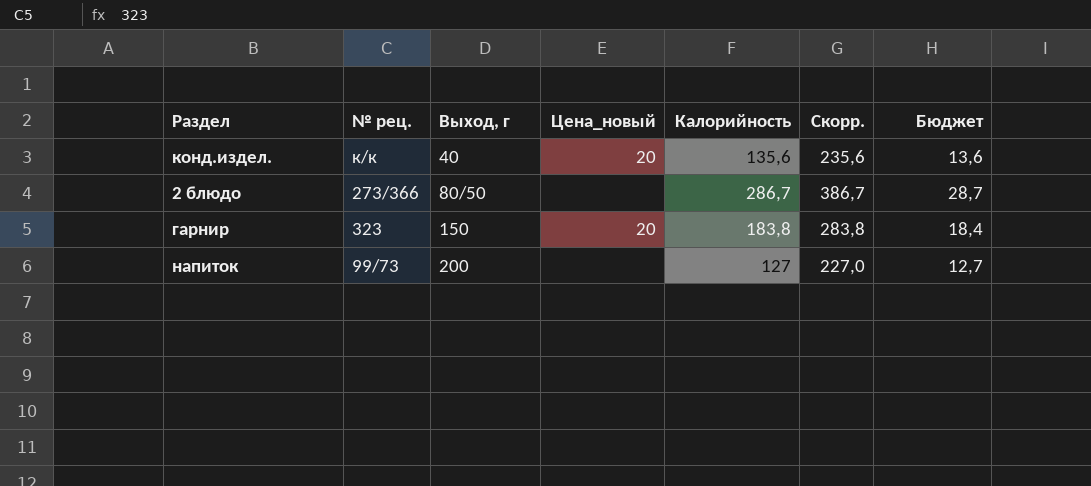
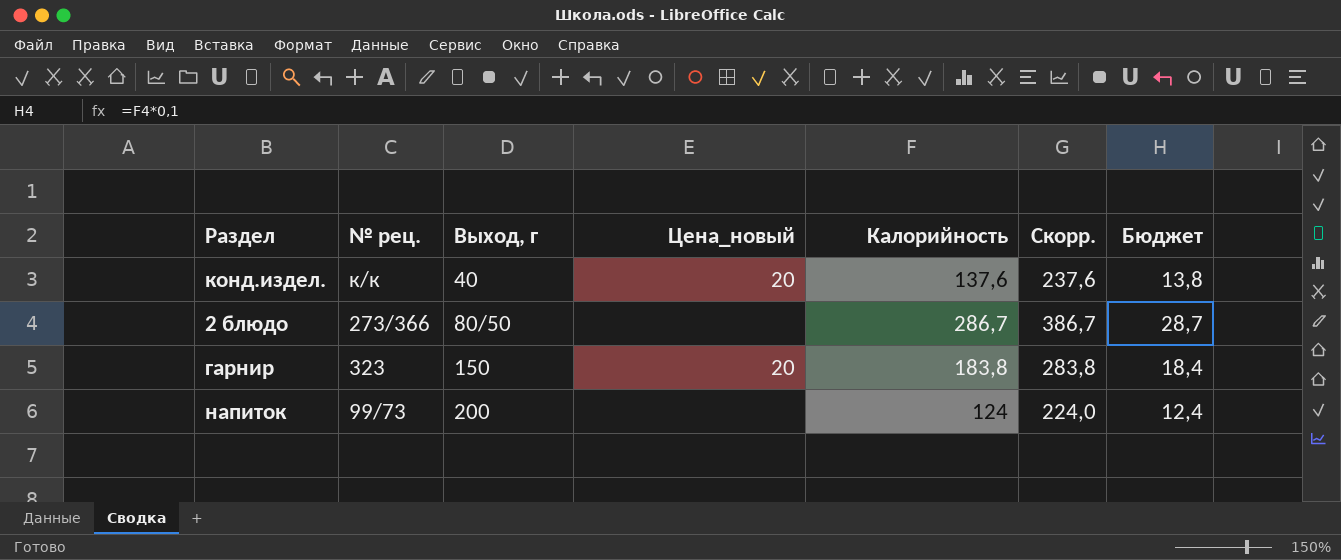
конд.издел. | Калорийность: 135,6 -> 137,6
конд.издел. | Скорр.: 235,6 -> 237,6
конд.издел. | Бюджет: 13,6 -> 13,8
напиток | Калорийность: 127 -> 124
напиток | Скорр.: 227,0 -> 224,0
напиток | Бюджет: 12,7 -> 12,4

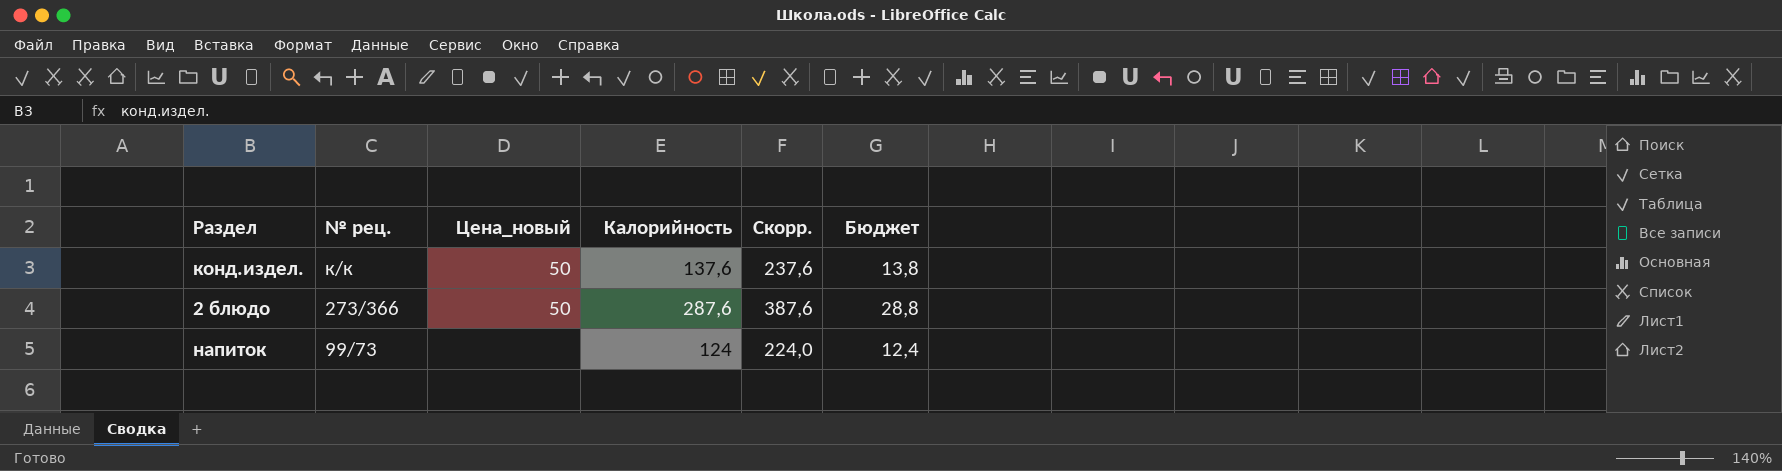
column Выход, г | position: 3 -> none
row гарнир: 323 | 150 | 20 | 183,8 | 283,8 | 18,4 -> none
конд.издел. | Цена_новый: 20 -> 50
2 блюдо | Цена_новый: none -> 50
2 блюдо | Калорийность: 286,7 -> 287,6
2 блюдо | Скорр.: 386,7 -> 387,6
2 блюдо | Бюджет: 28,7 -> 28,8

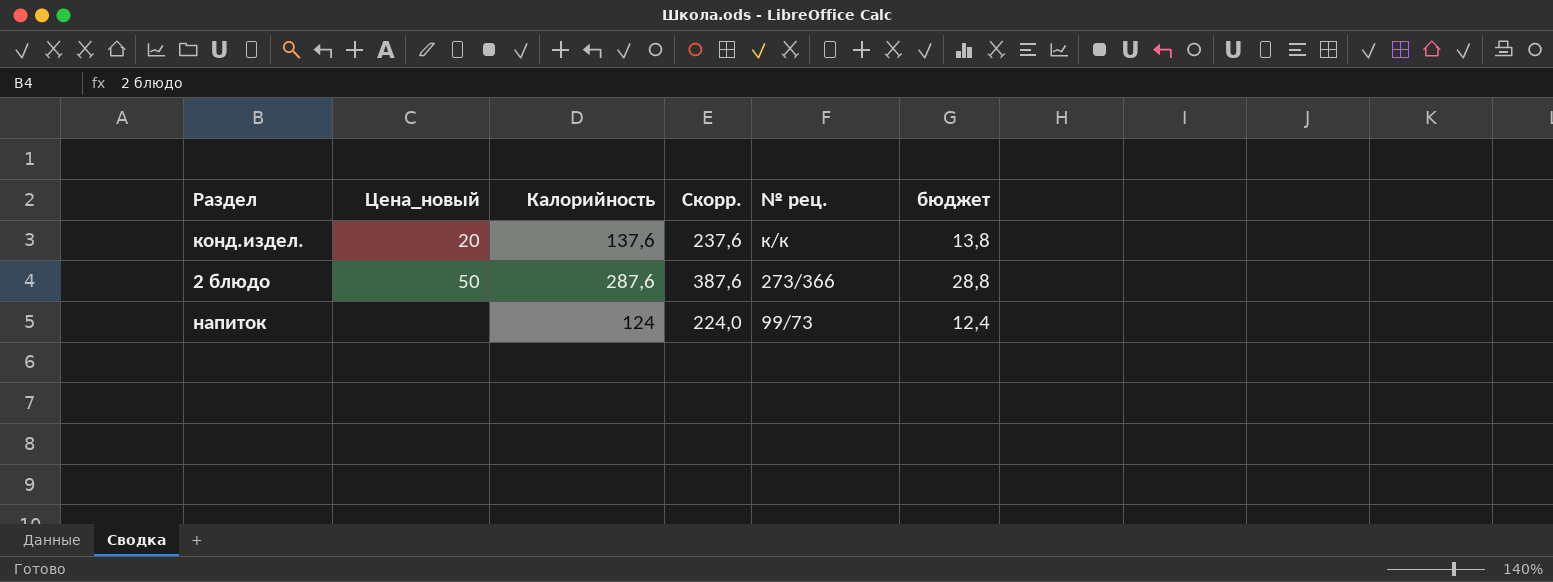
column № рец. | position: 2 -> 5
column name: Бюджет -> бюджет
конд.издел. | Цена_новый: 50 -> 20

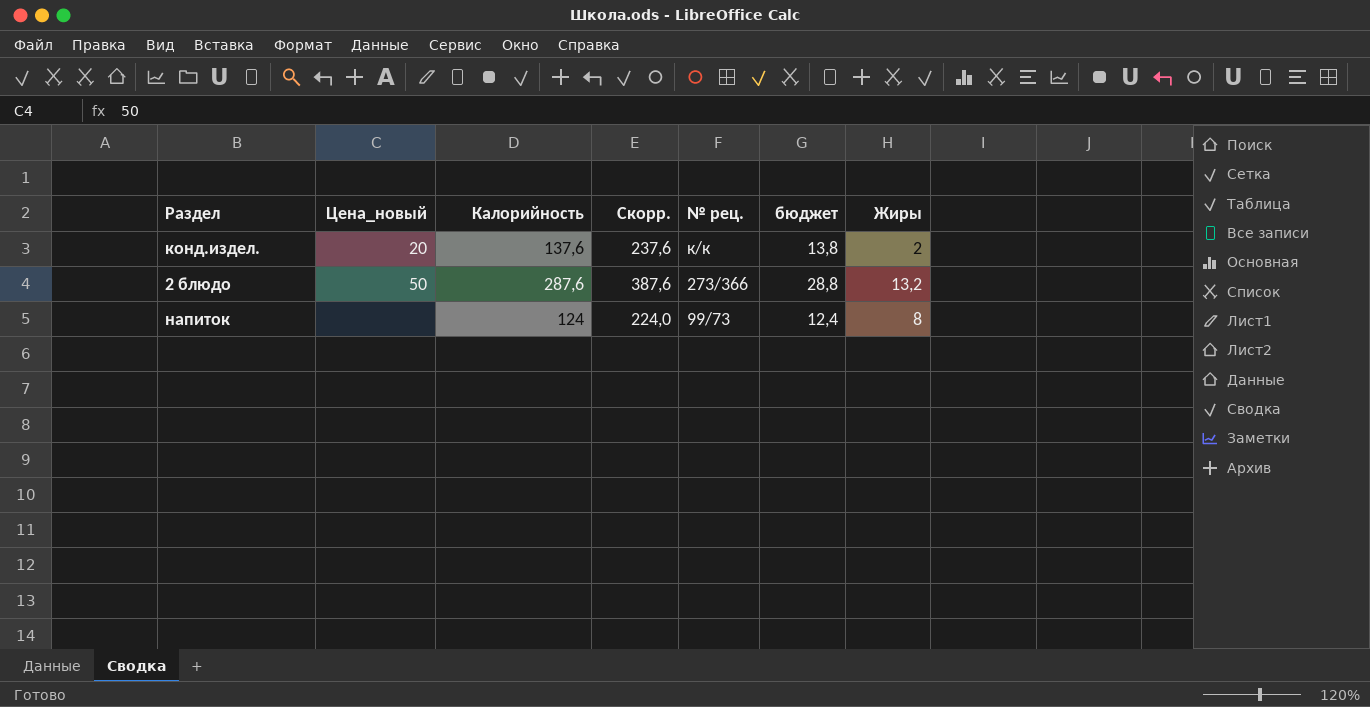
column Жиры | position: none -> 7

